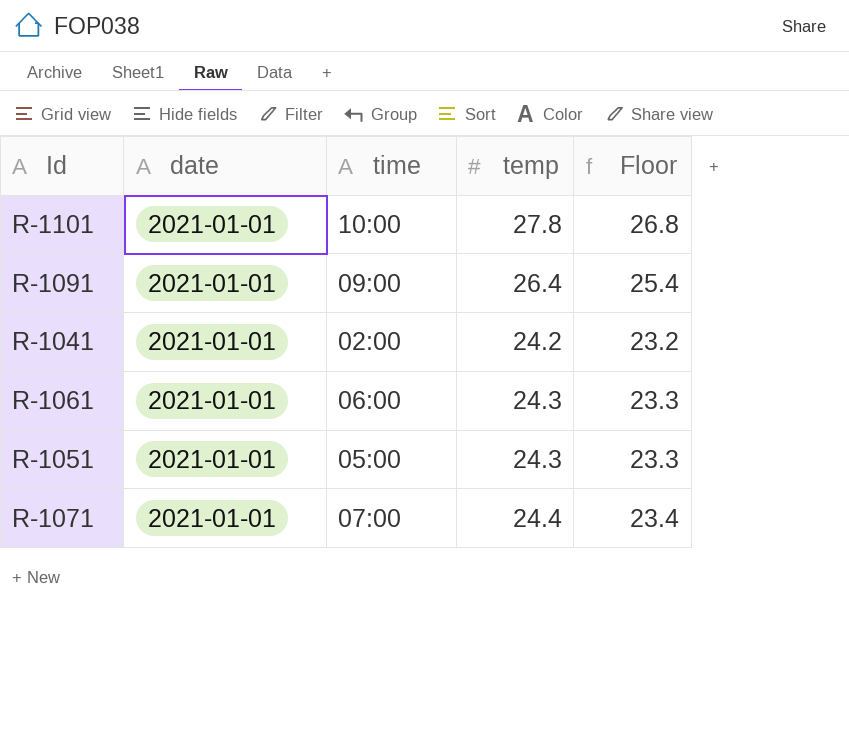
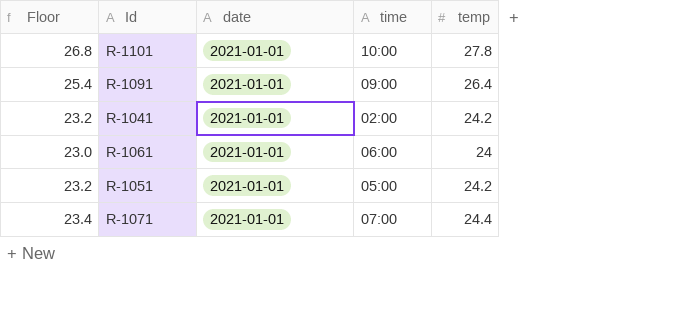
column Floor | position: 5 -> 1
R-1061 | Floor: 23.3 -> 23.0
R-1061 | temp: 24.3 -> 24
R-1051 | Floor: 23.3 -> 23.2
R-1051 | temp: 24.3 -> 24.2

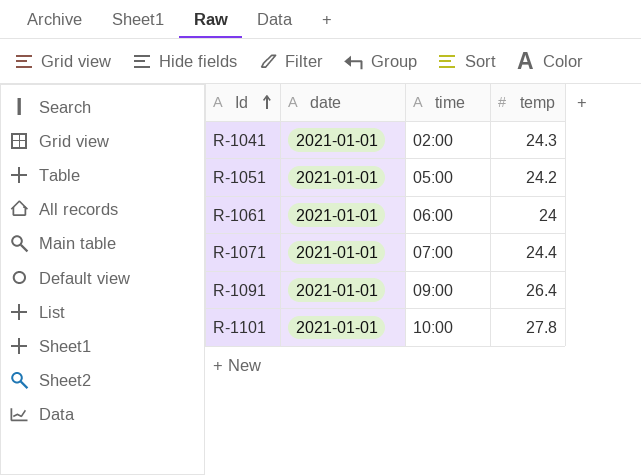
row order: none -> Id ascending
column Floor | formula: [temp] - 1 -> none
R-1041 | temp: 24.2 -> 24.3

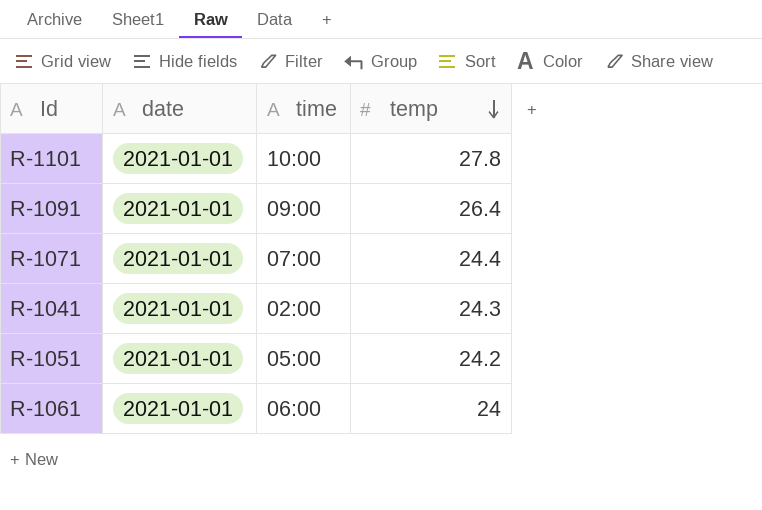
row order: Id ascending -> temp descending

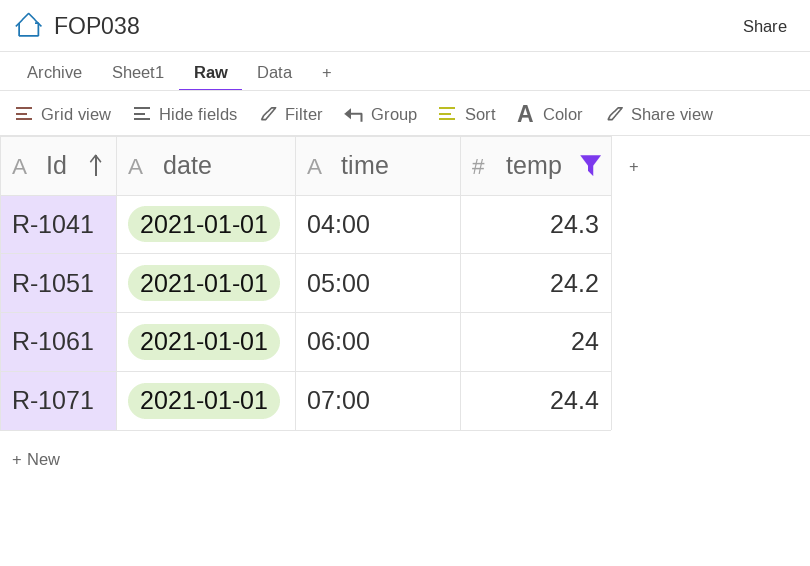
filter: none -> temp <= 24.4
row order: temp descending -> Id ascending
R-1041 | time: 02:00 -> 04:00

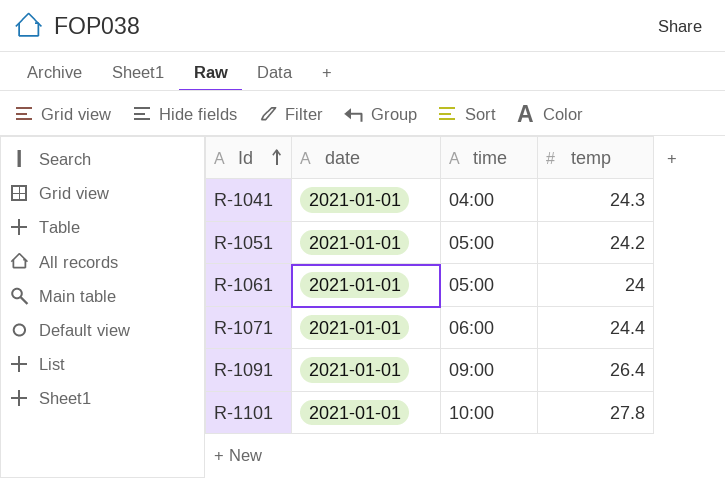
filter: temp <= 24.4 -> none
R-1061 | time: 06:00 -> 05:00
R-1071 | time: 07:00 -> 06:00

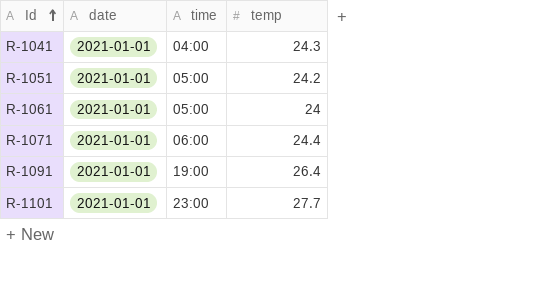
R-1091 | time: 09:00 -> 19:00
R-1101 | time: 10:00 -> 23:00
R-1101 | temp: 27.8 -> 27.7

